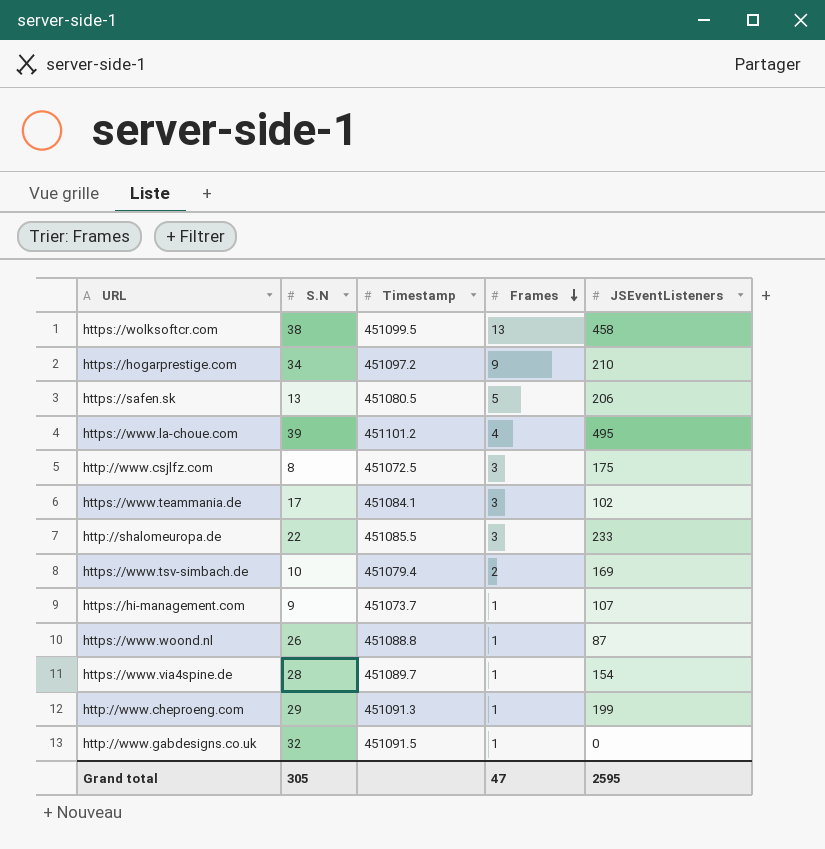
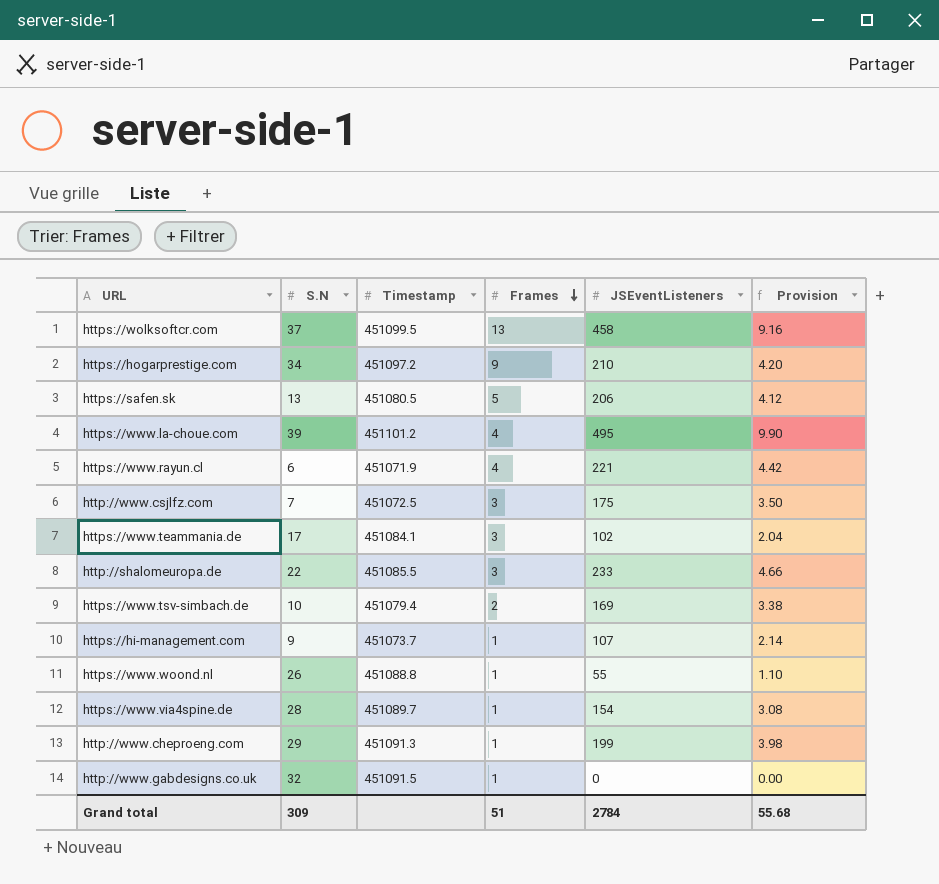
column Provision | formula: none -> [JSEventListeners] * 0.02
https://wolksoftcr.com | S.N: 38 -> 37
row https://www.rayun.cl: none -> 6 | 451071.9 | 4 | 221 | 4.42
http://www.csjlfz.com | S.N: 8 -> 7
https://www.woond.nl | JSEventListeners: 87 -> 55
Grand total | S.N: 305 -> 309
Grand total | Frames: 47 -> 51
Grand total | JSEventListeners: 2595 -> 2784

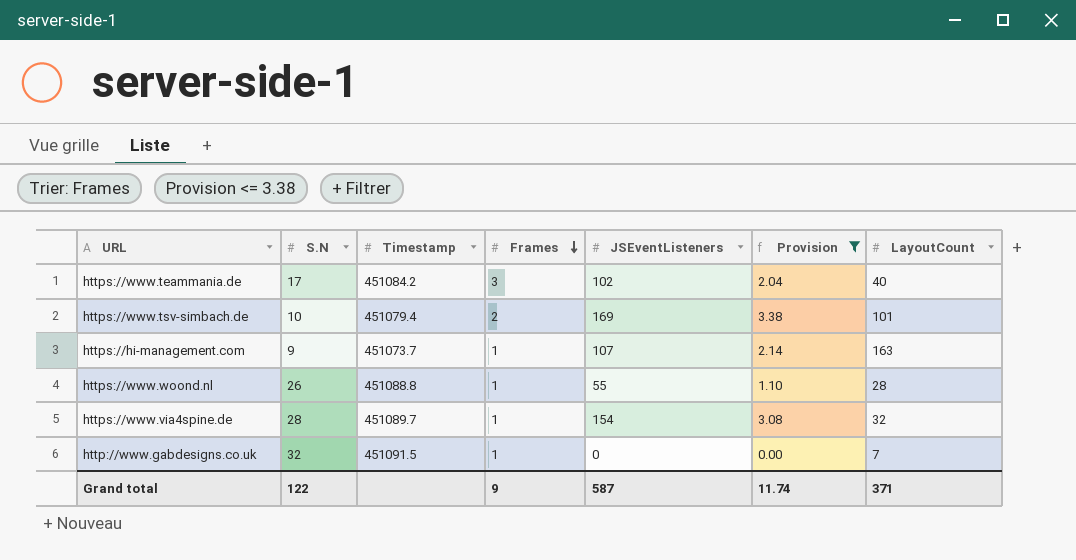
filter: none -> Provision <= 3.38
column LayoutCount | position: none -> 7
https://www.teammania.de | Timestamp: 451084.1 -> 451084.2
Grand total | S.N: 309 -> 122
Grand total | Frames: 51 -> 9
Grand total | JSEventListeners: 2784 -> 587
Grand total | Provision: 55.68 -> 11.74

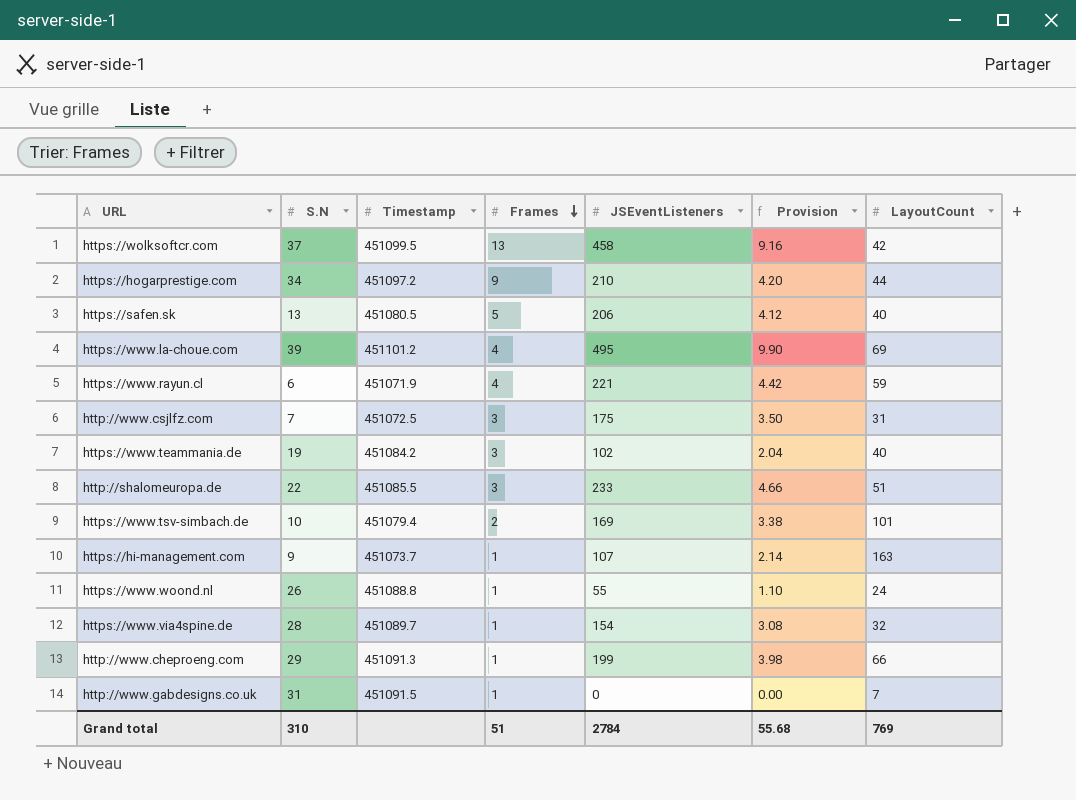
filter: Provision <= 3.38 -> none
https://www.teammania.de | S.N: 17 -> 19
https://www.woond.nl | LayoutCount: 28 -> 24
http://www.gabdesigns.co.uk | S.N: 32 -> 31
Grand total | S.N: 122 -> 310
Grand total | Frames: 9 -> 51
Grand total | JSEventListeners: 587 -> 2784
Grand total | Provision: 11.74 -> 55.68
Grand total | LayoutCount: 371 -> 769

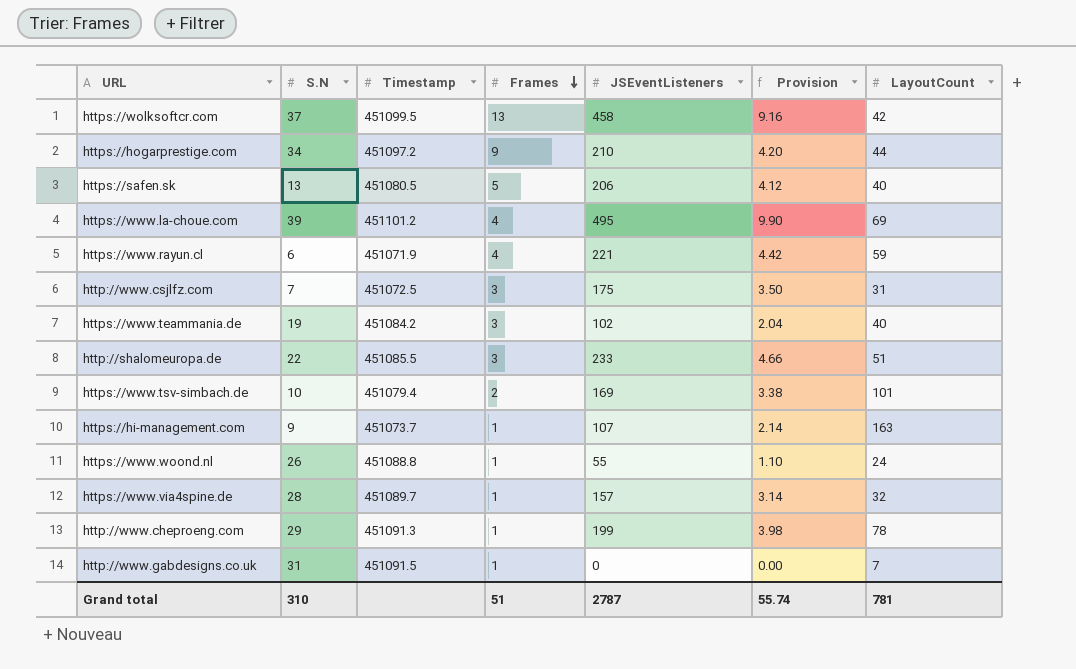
https://www.via4spine.de | JSEventListeners: 154 -> 157
https://www.via4spine.de | Provision: 3.08 -> 3.14
http://www.cheproeng.com | LayoutCount: 66 -> 78
Grand total | JSEventListeners: 2784 -> 2787
Grand total | Provision: 55.68 -> 55.74
Grand total | LayoutCount: 769 -> 781

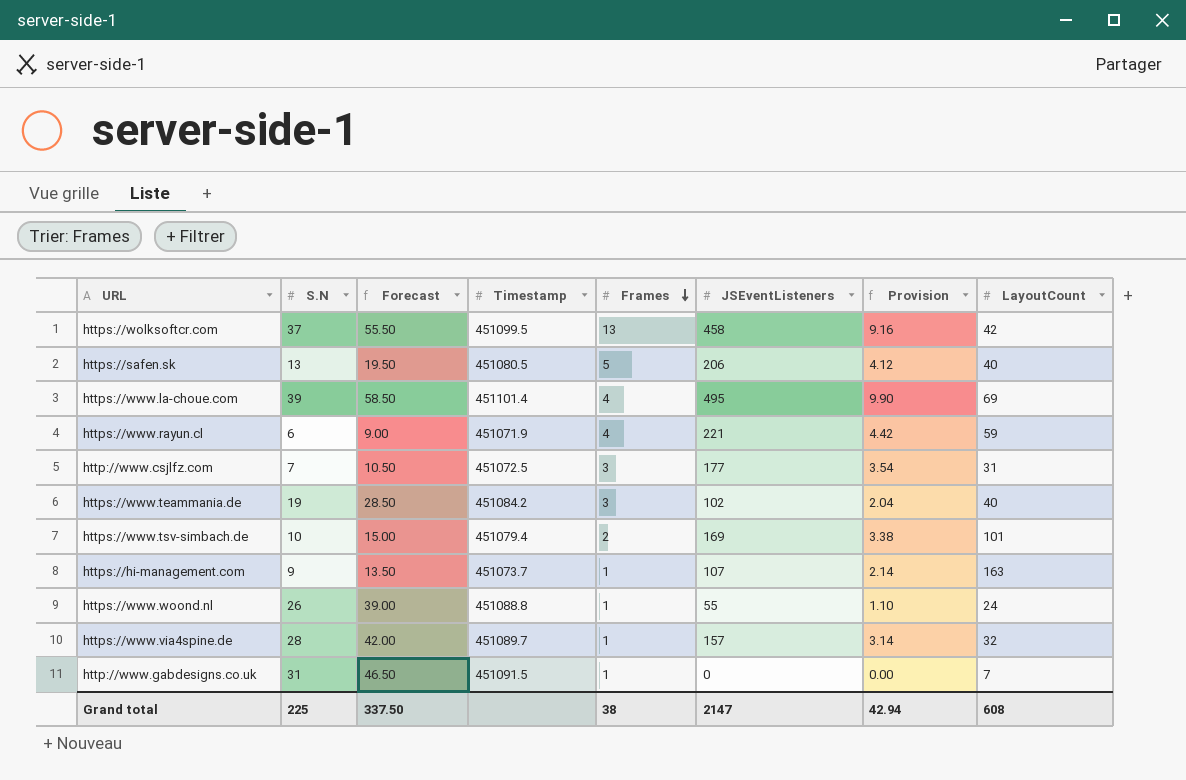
column Forecast | formula: none -> [S.N] * 1.5
row https://hogarprestige.com: 34 | 451097.2 | 9 | 210 | 4.20 | 44 -> none
row http://shalomeuropa.de: 22 | 451085.5 | 3 | 233 | 4.66 | 51 -> none
row http://www.cheproeng.com: 29 | 451091.3 | 1 | 199 | 3.98 | 78 -> none
https://www.la-choue.com | Timestamp: 451101.2 -> 451101.4
http://www.csjlfz.com | JSEventListeners: 175 -> 177
http://www.csjlfz.com | Provision: 3.50 -> 3.54
Grand total | S.N: 310 -> 225
Grand total | Frames: 51 -> 38
Grand total | JSEventListeners: 2787 -> 2147
Grand total | Provision: 55.74 -> 42.94
Grand total | LayoutCount: 781 -> 608

